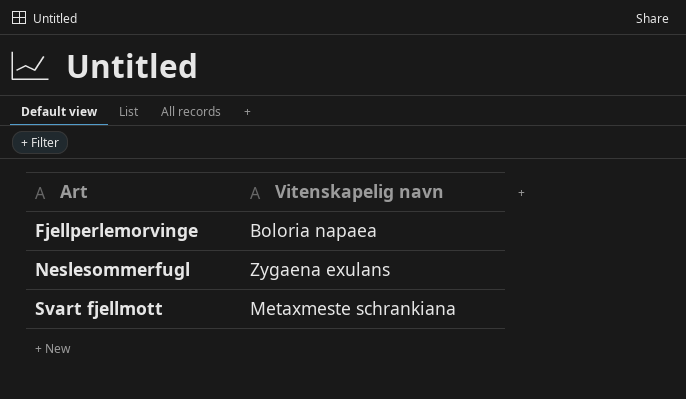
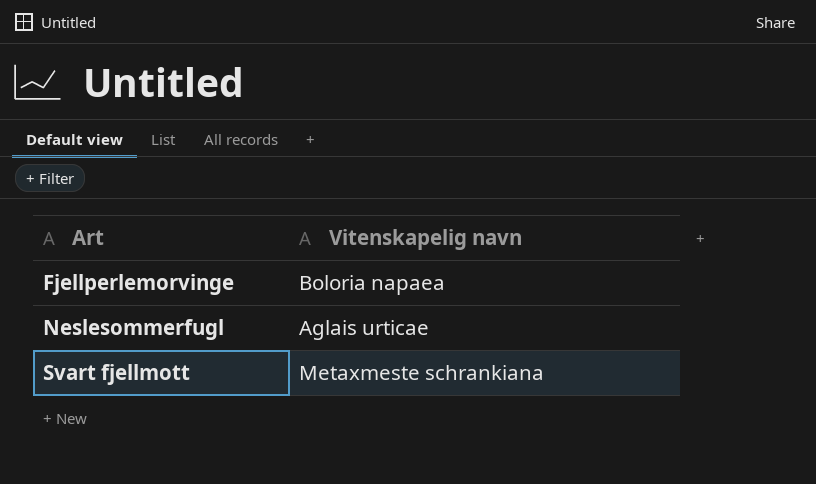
Neslesommerfugl | Vitenskapelig navn: Zygaena exulans -> Aglais urticae

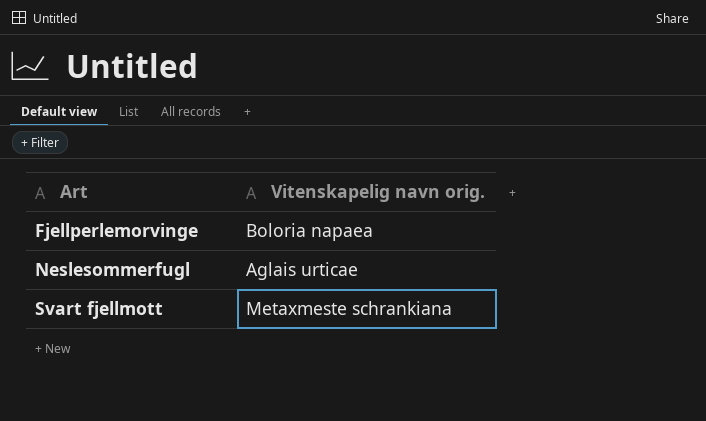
column name: Vitenskapelig navn -> Vitenskapelig navn orig.

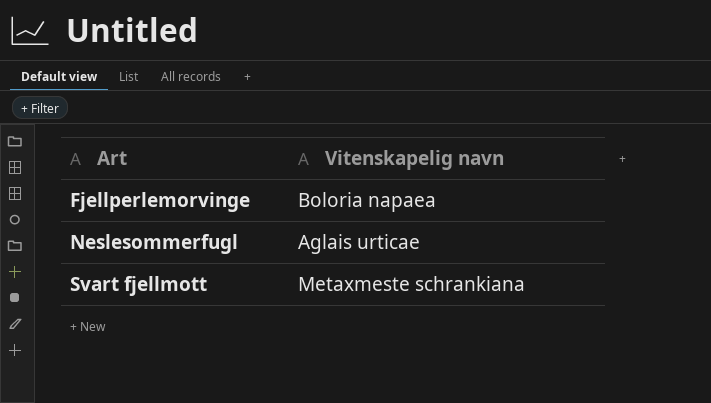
column name: Vitenskapelig navn orig. -> Vitenskapelig navn

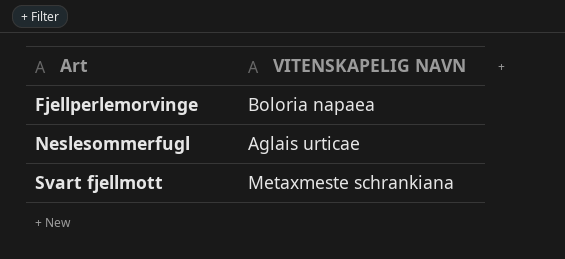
column name: Vitenskapelig navn -> VITENSKAPELIG NAVN

